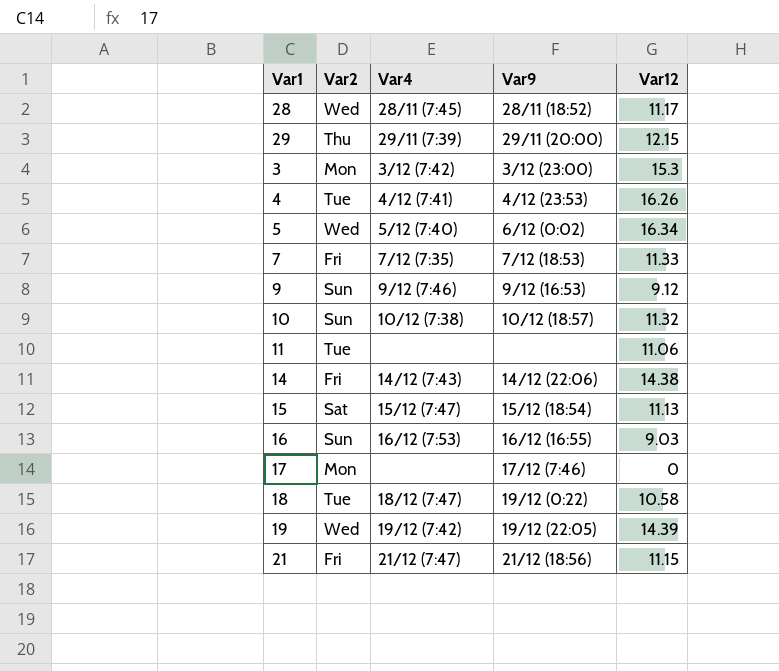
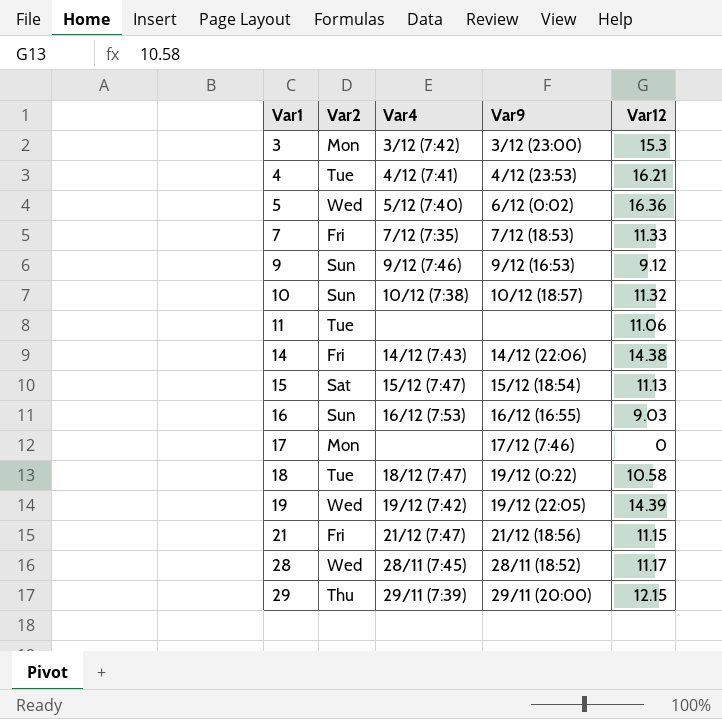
row order: none -> Var1 ascending
4 | Var12: 16.26 -> 16.21
5 | Var12: 16.34 -> 16.36

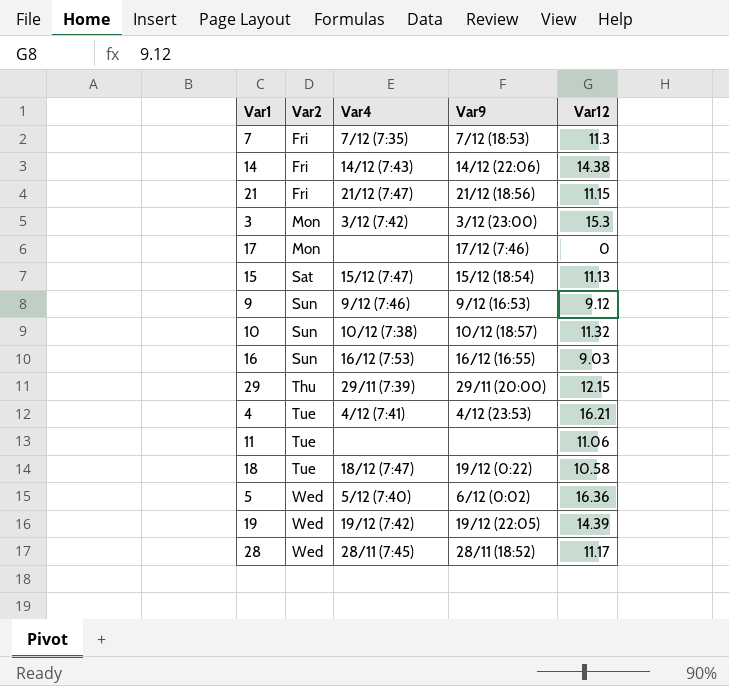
row order: Var1 ascending -> Var2 ascending
7 | Var12: 11.33 -> 11.3

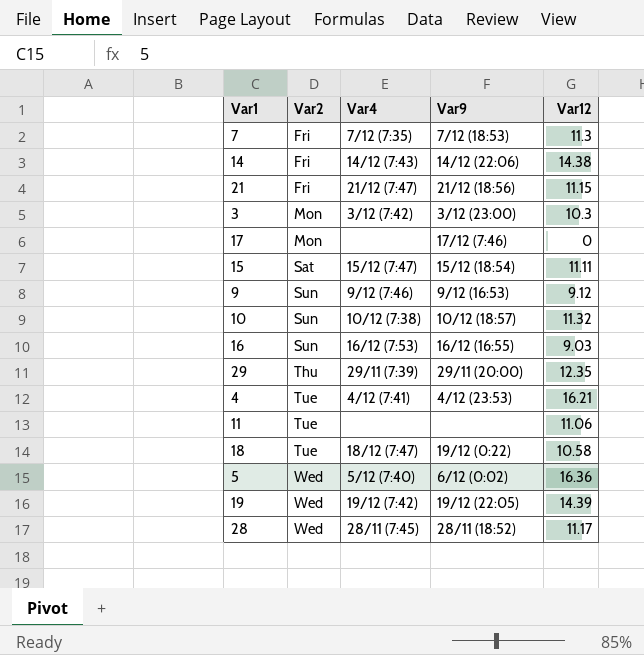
3 | Var12: 15.3 -> 10.3
15 | Var12: 11.13 -> 11.11
29 | Var12: 12.15 -> 12.35

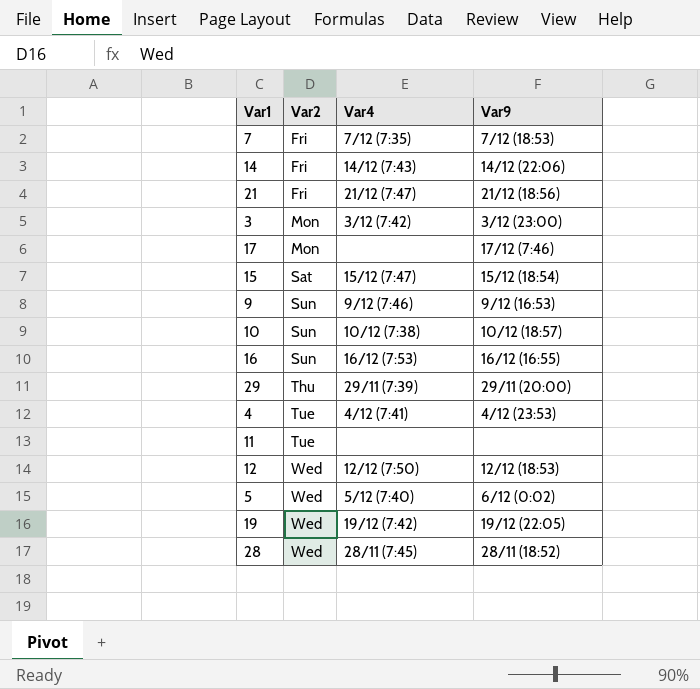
column Var12 | position: 5 -> none
row 18: Tue | 18/12 (7:47) | 19/12 (0:22) | 10.58 -> none
row 12: none -> Wed | 12/12 (7:50) | 12/12 (18:53)

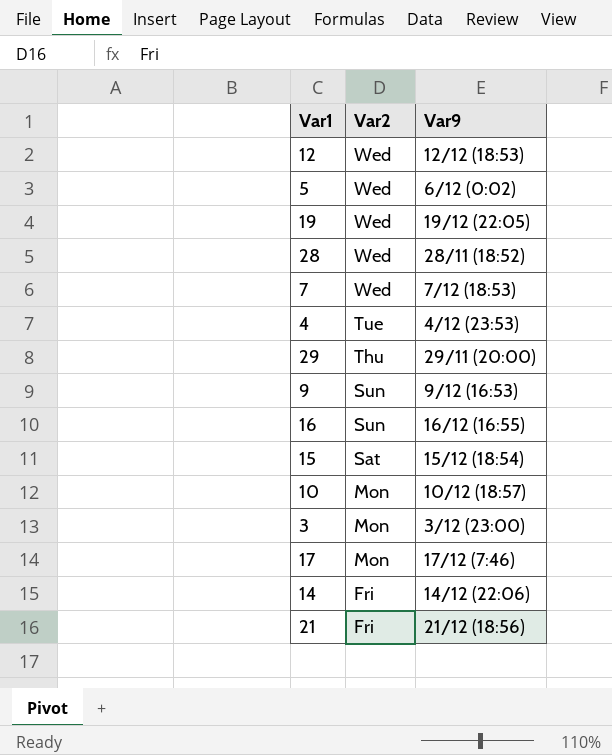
row order: Var2 ascending -> Var2 descending
column Var4 | position: 3 -> none
row 11: Tue | none | none -> none
7 | Var2: Fri -> Wed
10 | Var2: Sun -> Mon

